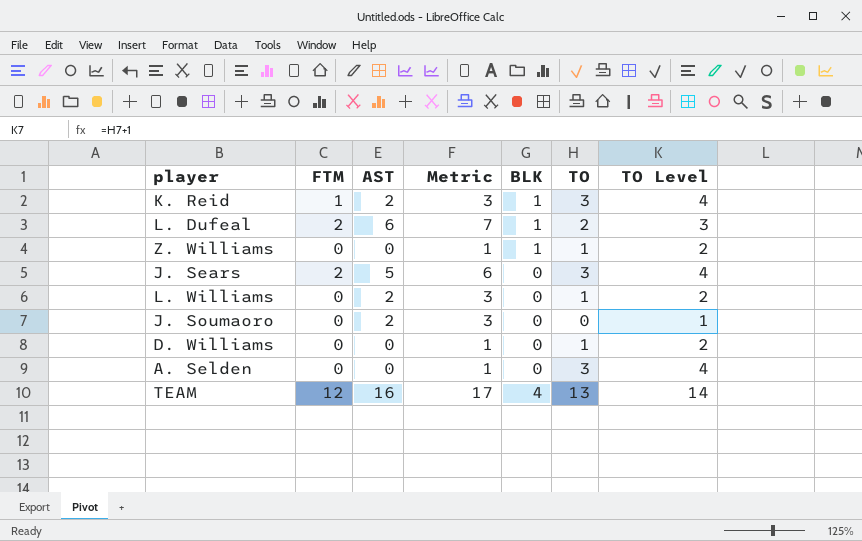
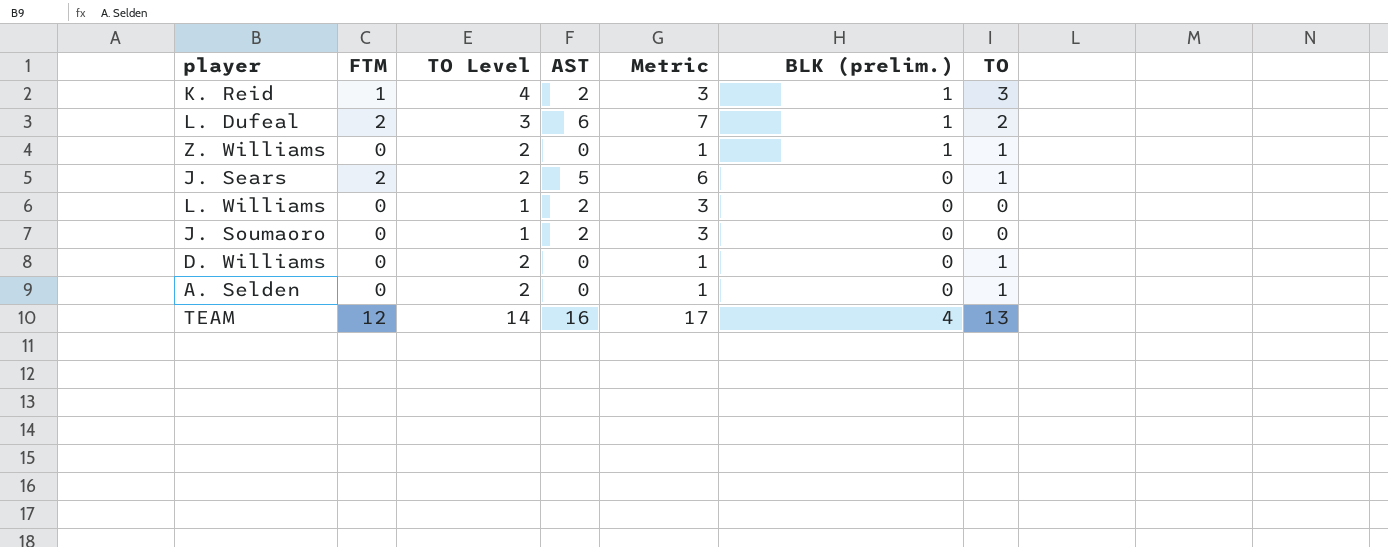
column TO Level | position: 7 -> 3
column name: BLK -> BLK (prelim.)
J. Sears | TO Level: 4 -> 2
J. Sears | TO: 3 -> 1
L. Williams | TO Level: 2 -> 1
L. Williams | TO: 1 -> 0
A. Selden | TO Level: 4 -> 2
A. Selden | TO: 3 -> 1

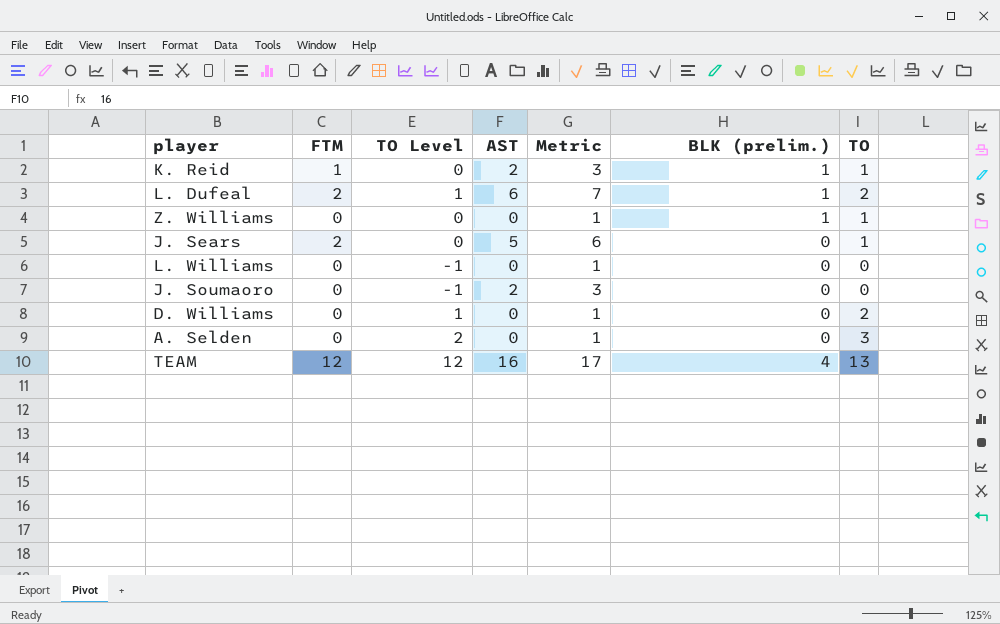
column TO Level | formula: [TO] + 1 -> [TO] - 1
K. Reid | TO: 3 -> 1
L. Williams | AST: 2 -> 0
L. Williams | Metric: 3 -> 1
D. Williams | TO: 1 -> 2
A. Selden | TO: 1 -> 3

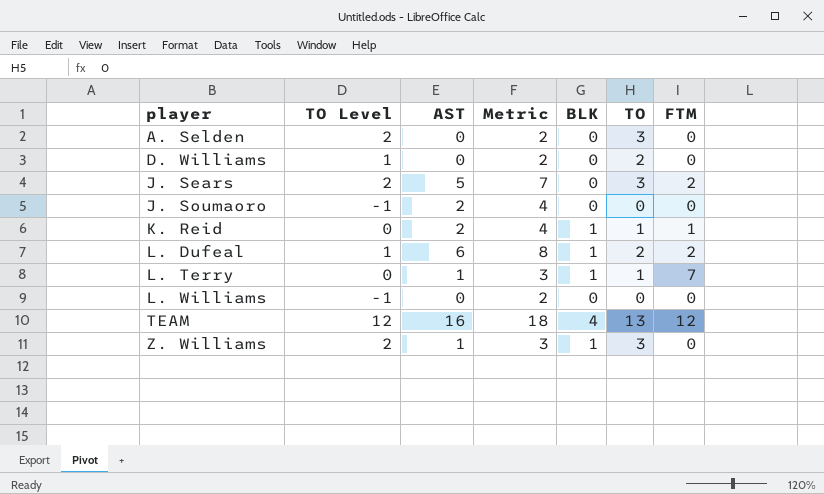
row order: none -> player ascending
column Metric | formula: [AST] + 1 -> [AST] + 2
column name: BLK (prelim.) -> BLK
column FTM | position: 2 -> 7
J. Sears | TO Level: 0 -> 2
J. Sears | TO: 1 -> 3
row L. Terry: none -> 0 | 1 | 3 | 1 | 1 | 7
Z. Williams | TO Level: 0 -> 2
Z. Williams | AST: 0 -> 1
Z. Williams | TO: 1 -> 3

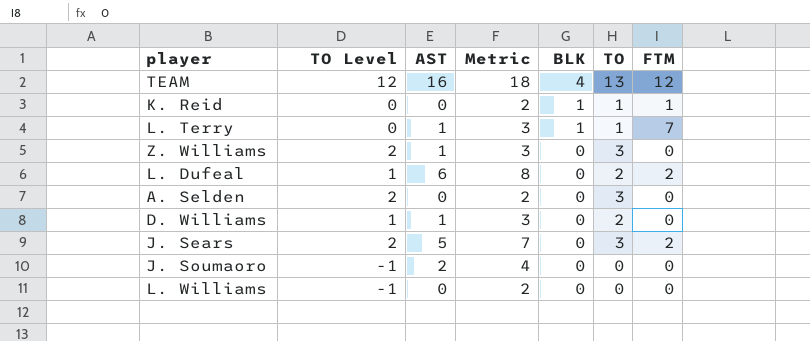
row order: player ascending -> BLK descending
K. Reid | AST: 2 -> 0
K. Reid | Metric: 4 -> 2
Z. Williams | BLK: 1 -> 0
L. Dufeal | BLK: 1 -> 0
D. Williams | AST: 0 -> 1
D. Williams | Metric: 2 -> 3

